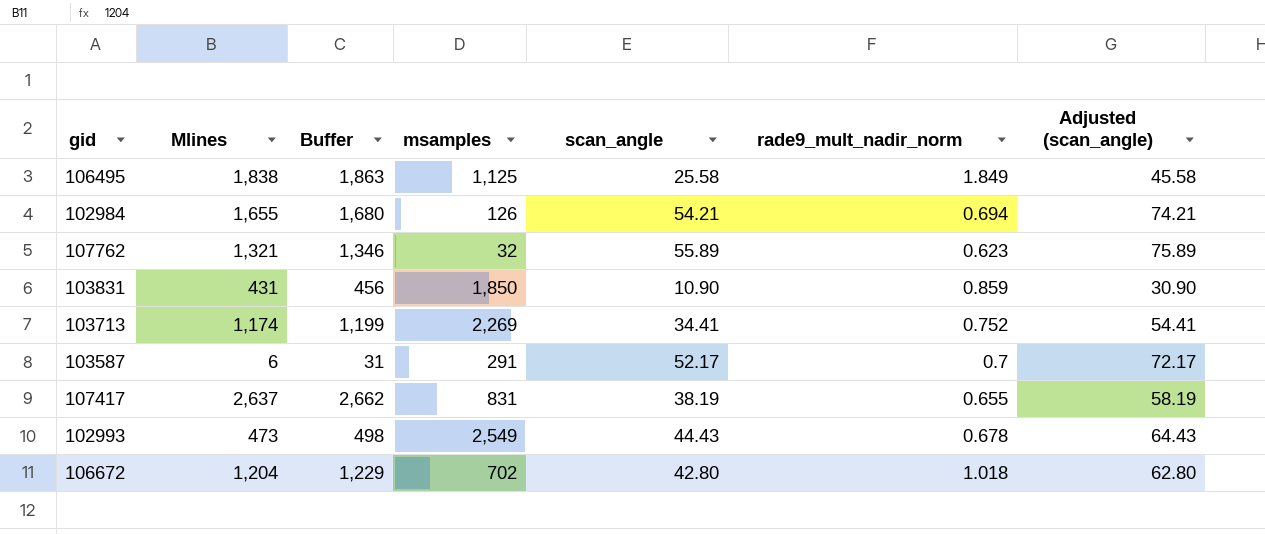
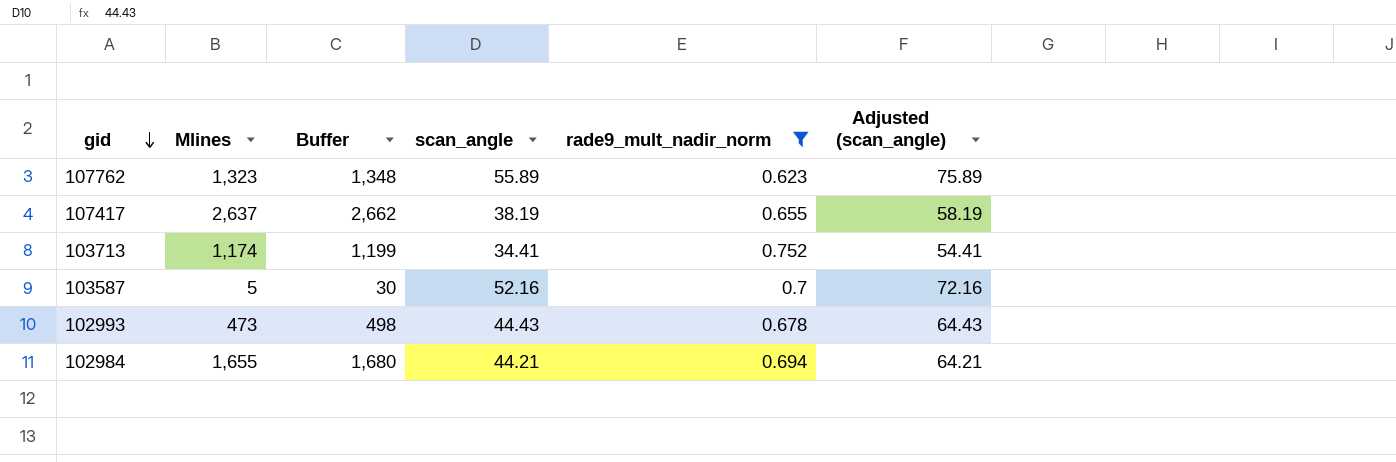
filter: none -> rade9_mult_nadir_norm <= 0.752
row order: none -> gid descending
column msamples | position: 4 -> none
107762 | Mlines: 1,321 -> 1,323
107762 | Buffer: 1,346 -> 1,348
103587 | Mlines: 6 -> 5
103587 | Buffer: 31 -> 30
103587 | scan_angle: 52.17 -> 52.16
103587 | Adjusted (scan_angle): 72.17 -> 72.16
102984 | scan_angle: 54.21 -> 44.21
102984 | Adjusted (scan_angle): 74.21 -> 64.21

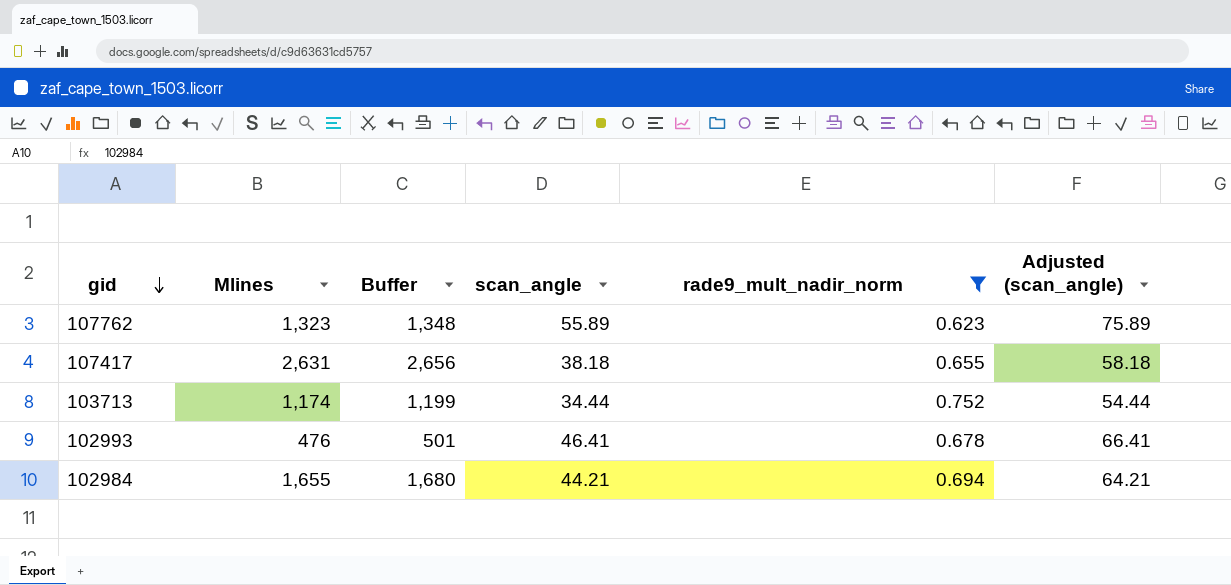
row 103587: 5 | 30 | 52.16 | 0.7 | 72.16 -> none
107417 | Mlines: 2,637 -> 2,631
107417 | Buffer: 2,662 -> 2,656
107417 | scan_angle: 38.19 -> 38.18
107417 | Adjusted (scan_angle): 58.19 -> 58.18
103713 | scan_angle: 34.41 -> 34.44
103713 | Adjusted (scan_angle): 54.41 -> 54.44
102993 | Mlines: 473 -> 476
102993 | Buffer: 498 -> 501
102993 | scan_angle: 44.43 -> 46.41
102993 | Adjusted (scan_angle): 64.43 -> 66.41

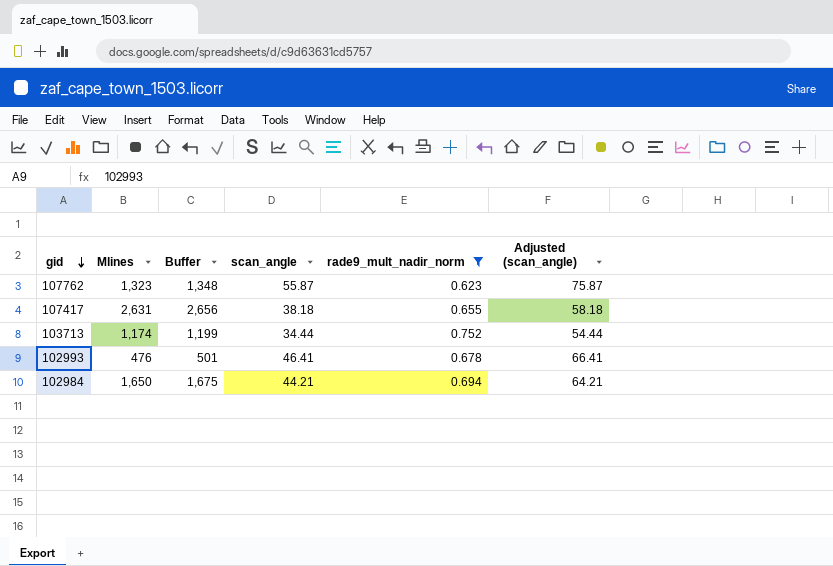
107762 | scan_angle: 55.89 -> 55.87
107762 | Adjusted (scan_angle): 75.89 -> 75.87
102984 | Mlines: 1,655 -> 1,650
102984 | Buffer: 1,680 -> 1,675

